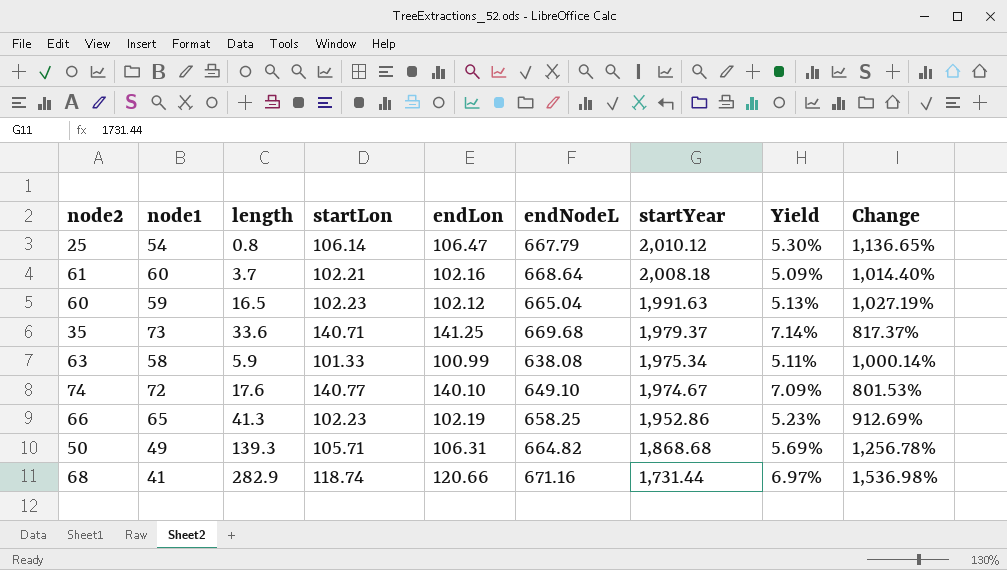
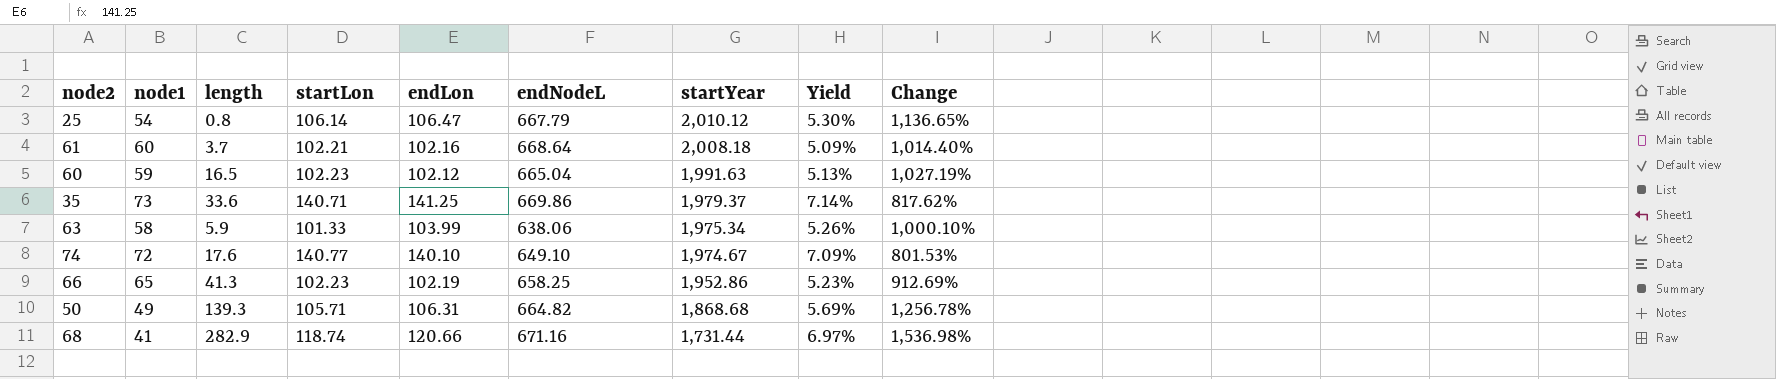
35 | endNodeL: 669.68 -> 669.86
35 | Change: 817.37% -> 817.62%
63 | endLon: 100.99 -> 103.99
63 | endNodeL: 638.08 -> 638.06
63 | Yield: 5.11% -> 5.26%
63 | Change: 1,000.14% -> 1,000.10%

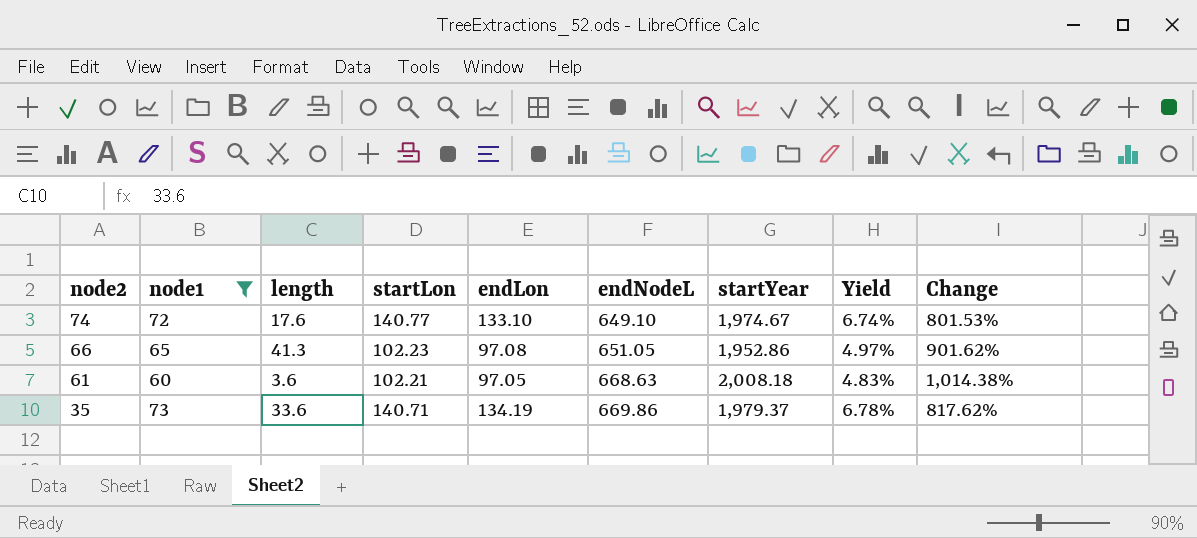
filter: none -> node1 >= 60
row order: startYear descending -> node2 descending
74 | endLon: 140.10 -> 133.10
74 | Yield: 7.09% -> 6.74%
66 | endLon: 102.19 -> 97.08
66 | endNodeL: 658.25 -> 651.05
66 | Yield: 5.23% -> 4.97%
66 | Change: 912.69% -> 901.62%
61 | length: 3.7 -> 3.6
61 | endLon: 102.16 -> 97.05
61 | endNodeL: 668.64 -> 668.63
61 | Yield: 5.09% -> 4.83%
61 | Change: 1,014.40% -> 1,014.38%
35 | endLon: 141.25 -> 134.19
35 | Yield: 7.14% -> 6.78%

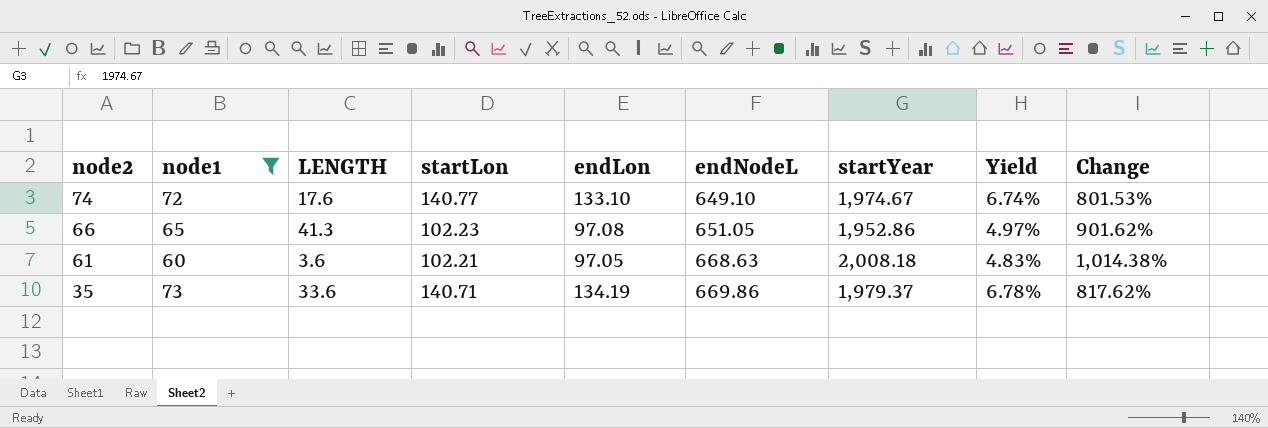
column name: length -> LENGTH

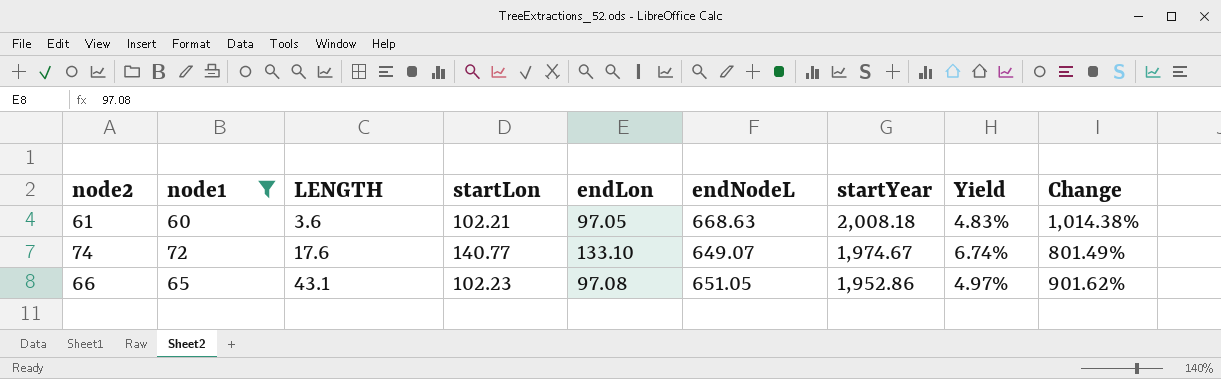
row order: node2 descending -> LENGTH ascending
row 35: 73 | 33.6 | 140.71 | 134.19 | 669.86 | 1,979.37 | 6.78% | 817.62% -> none
74 | endNodeL: 649.10 -> 649.07
74 | Change: 801.53% -> 801.49%
66 | LENGTH: 41.3 -> 43.1

